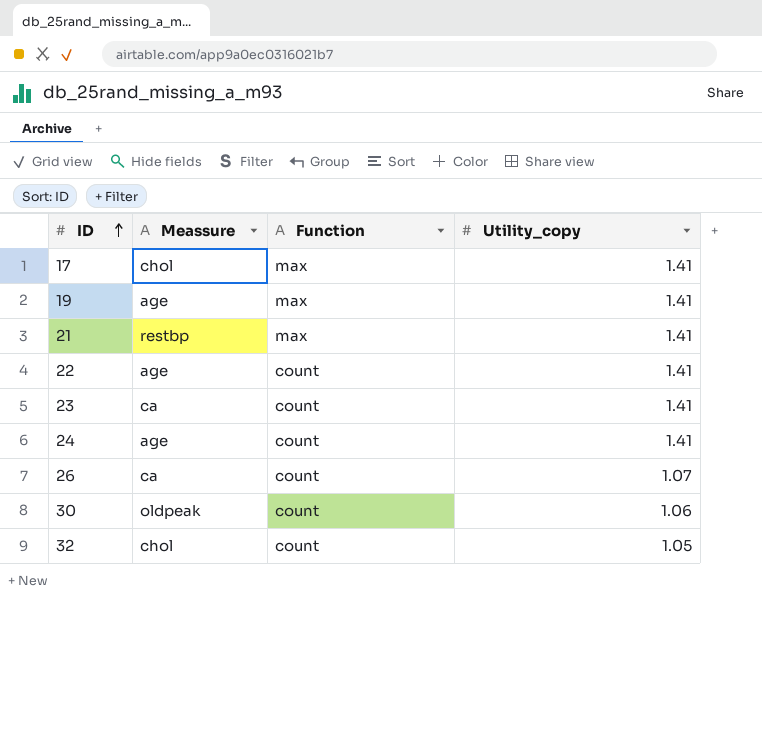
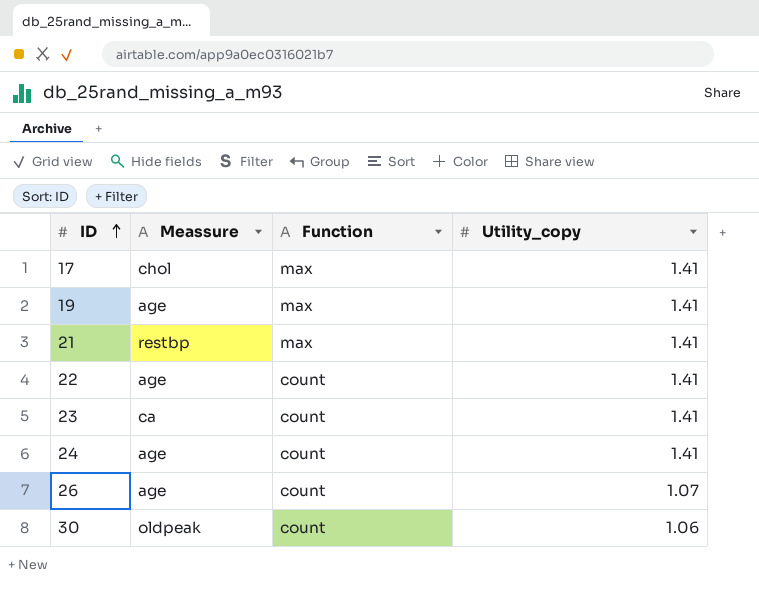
row 32: chol | count | 1.05 -> none
26 | Meassure: ca -> age

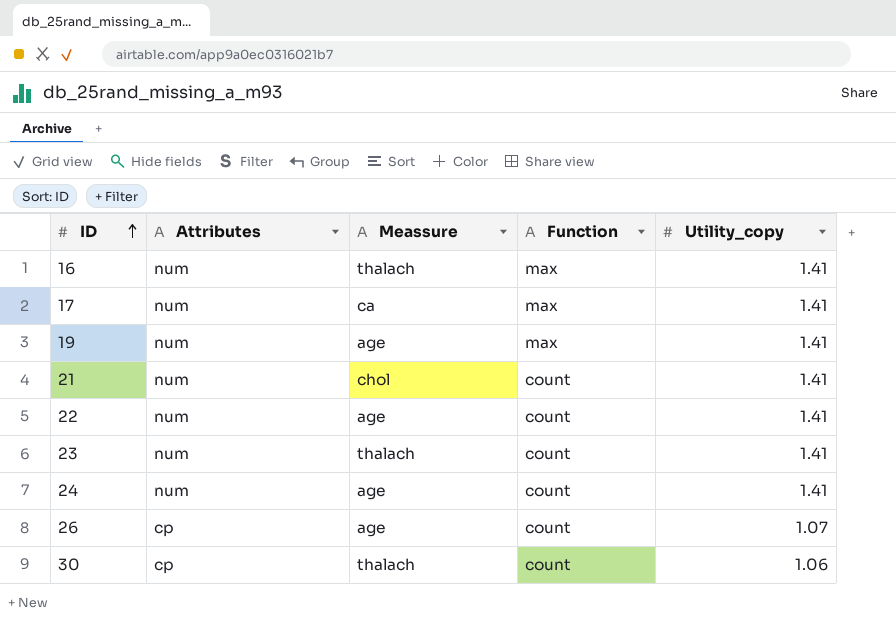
column Attributes | position: none -> 2
row 16: none -> num | thalach | max | 1.41
17 | Meassure: chol -> ca
21 | Meassure: restbp -> chol
21 | Function: max -> count
23 | Meassure: ca -> thalach
30 | Meassure: oldpeak -> thalach

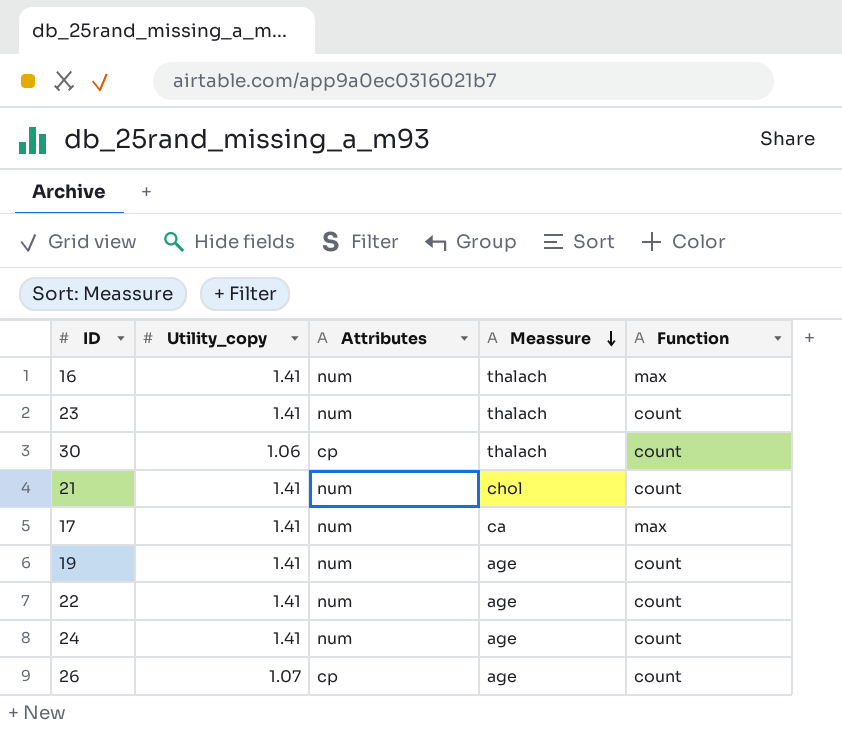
row order: ID ascending -> Meassure descending
column Utility_copy | position: 5 -> 2
19 | Function: max -> count

